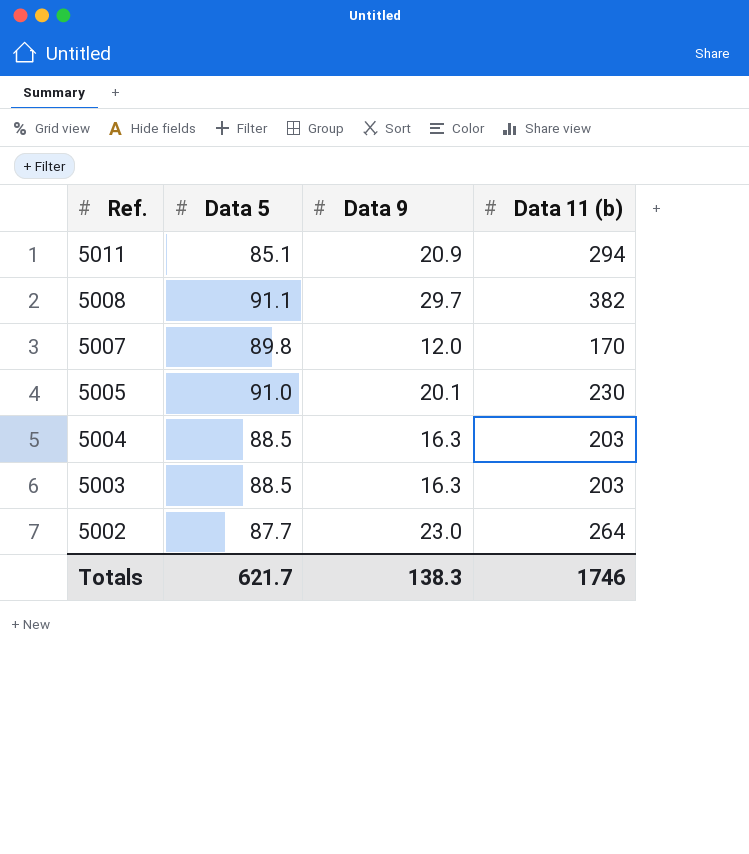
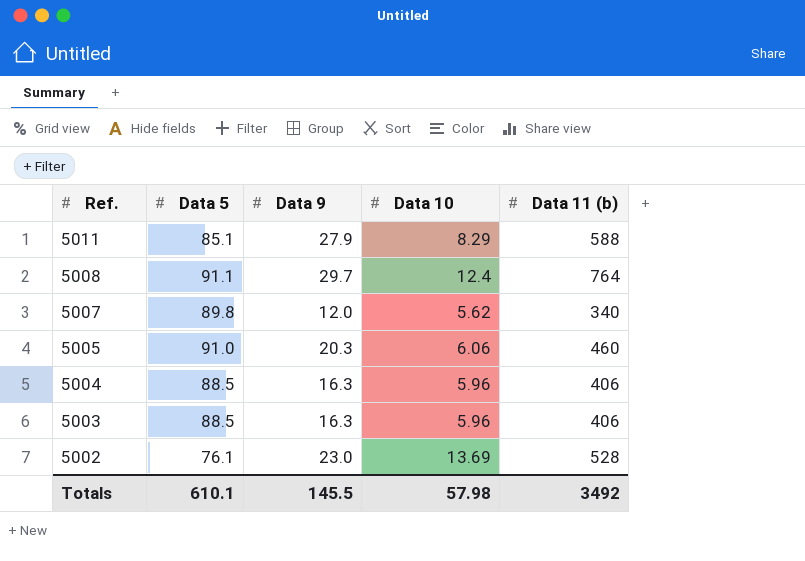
column Data 10 | position: none -> 4
5011 | Data 9: 20.9 -> 27.9
5011 | Data 11 (b): 294 -> 588
5008 | Data 11 (b): 382 -> 764
5007 | Data 11 (b): 170 -> 340
5005 | Data 9: 20.1 -> 20.3
5005 | Data 11 (b): 230 -> 460
5004 | Data 11 (b): 203 -> 406
5003 | Data 11 (b): 203 -> 406
5002 | Data 5: 87.7 -> 76.1
5002 | Data 11 (b): 264 -> 528
Totals | Data 5: 621.7 -> 610.1
Totals | Data 9: 138.3 -> 145.5
Totals | Data 11 (b): 1746 -> 3492

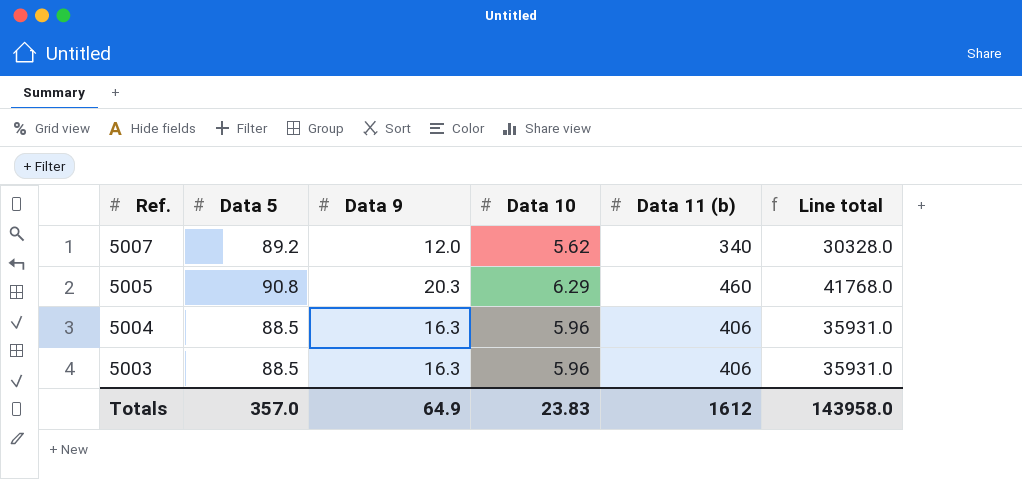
column Line total | formula: none -> [Data 5] * [Data 11 (b)]
row 5011: 85.1 | 27.9 | 8.29 | 588 -> none
row 5008: 91.1 | 29.7 | 12.4 | 764 -> none
row 5002: 76.1 | 23.0 | 13.69 | 528 -> none
5007 | Data 5: 89.8 -> 89.2
5005 | Data 5: 91.0 -> 90.8
5005 | Data 10: 6.06 -> 6.29
Totals | Data 5: 610.1 -> 357.0
Totals | Data 9: 145.5 -> 64.9
Totals | Data 10: 57.98 -> 23.83
Totals | Data 11 (b): 3492 -> 1612

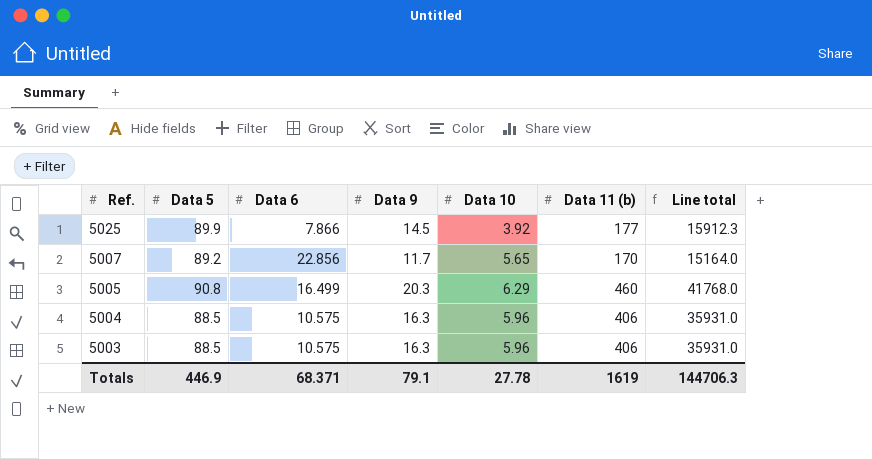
column Data 6 | position: none -> 3
row 5025: none -> 89.9 | 7.866 | 14.5 | 3.92 | 177 | 15912.3
5007 | Data 9: 12.0 -> 11.7
5007 | Data 10: 5.62 -> 5.65
5007 | Data 11 (b): 340 -> 170
5007 | Line total: 30328.0 -> 15164.0
Totals | Data 5: 357.0 -> 446.9
Totals | Data 9: 64.9 -> 79.1
Totals | Data 10: 23.83 -> 27.78
Totals | Data 11 (b): 1612 -> 1619
Totals | Line total: 143958.0 -> 144706.3

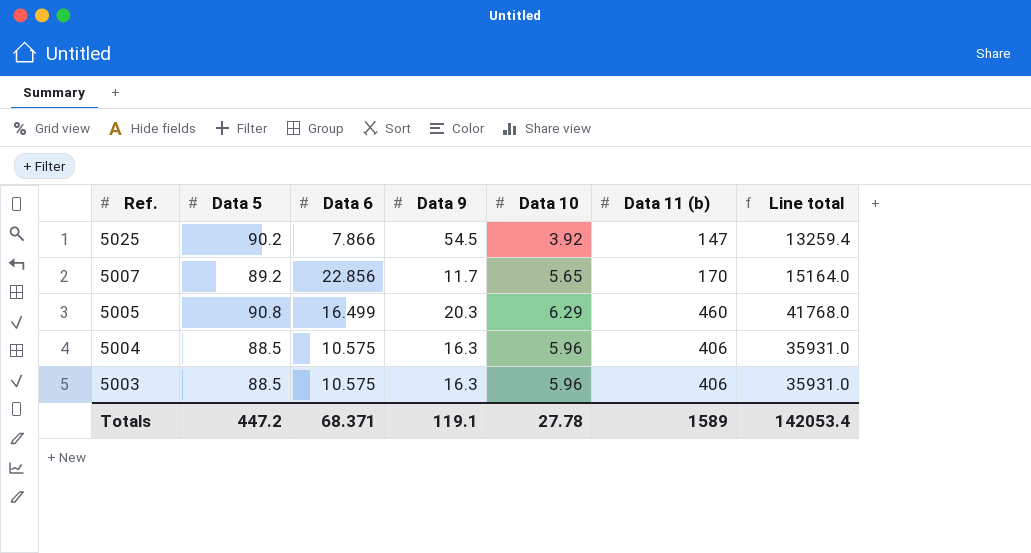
5025 | Data 5: 89.9 -> 90.2
5025 | Data 9: 14.5 -> 54.5
5025 | Data 11 (b): 177 -> 147
5025 | Line total: 15912.3 -> 13259.4
Totals | Data 5: 446.9 -> 447.2
Totals | Data 9: 79.1 -> 119.1
Totals | Data 11 (b): 1619 -> 1589
Totals | Line total: 144706.3 -> 142053.4

